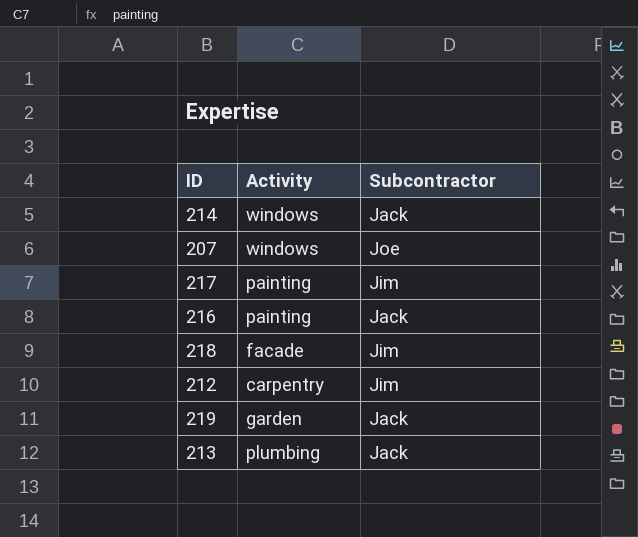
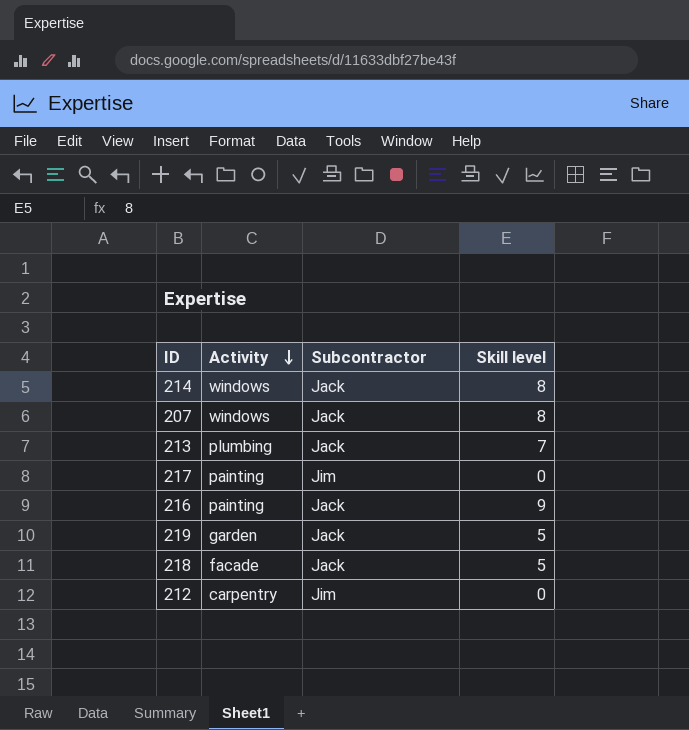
row order: none -> Activity descending
column Skill level | position: none -> 4
207 | Subcontractor: Joe -> Jack
218 | Subcontractor: Jim -> Jack

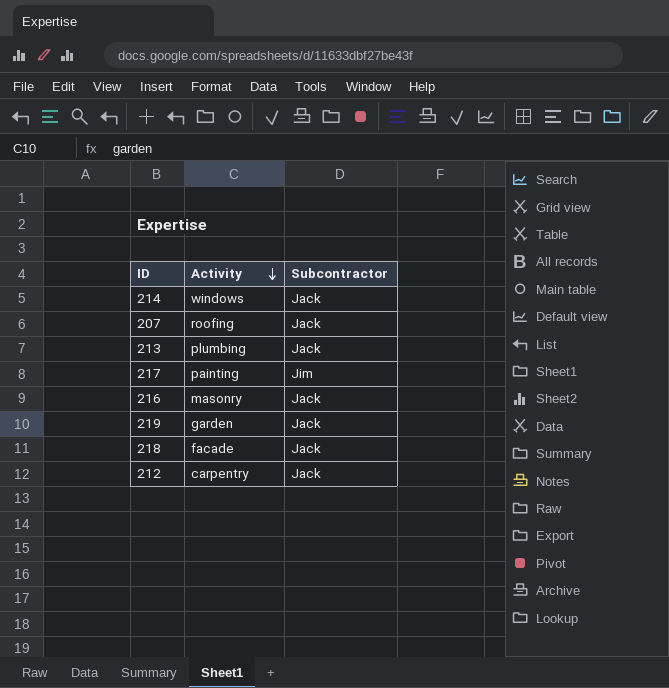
column Skill level | position: 4 -> none
207 | Activity: windows -> roofing
216 | Activity: painting -> masonry
212 | Subcontractor: Jim -> Jack

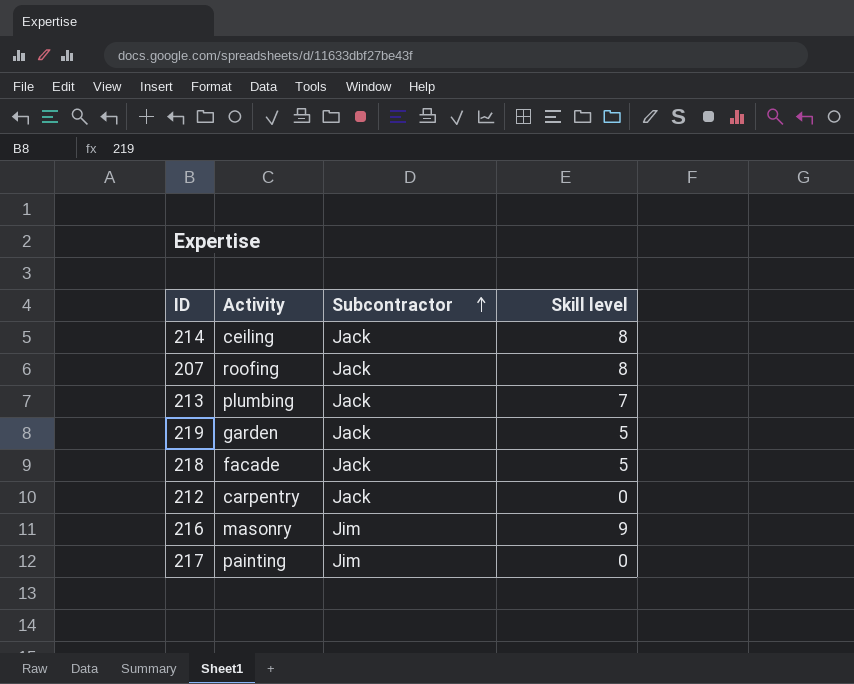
row order: Activity descending -> Subcontractor ascending
column Skill level | position: none -> 4
214 | Activity: windows -> ceiling
216 | Subcontractor: Jack -> Jim

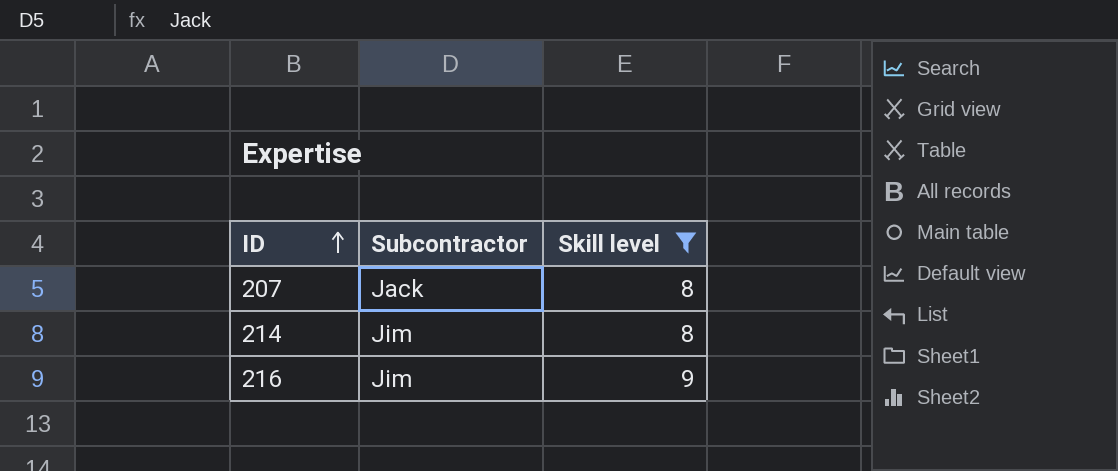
filter: none -> Skill level >= 8
row order: Subcontractor ascending -> ID ascending
column Activity | position: 2 -> none
214 | Subcontractor: Jack -> Jim

